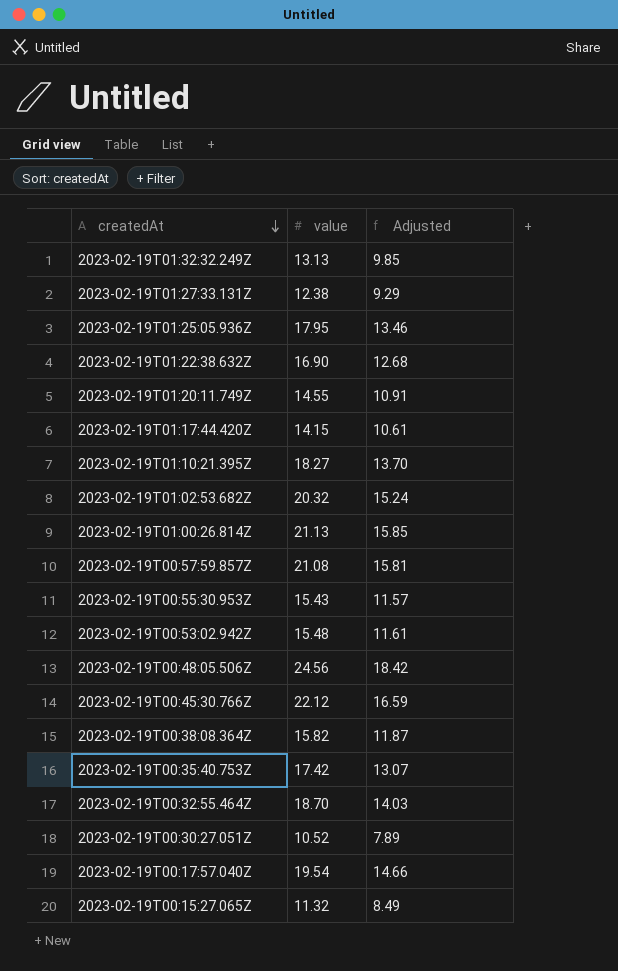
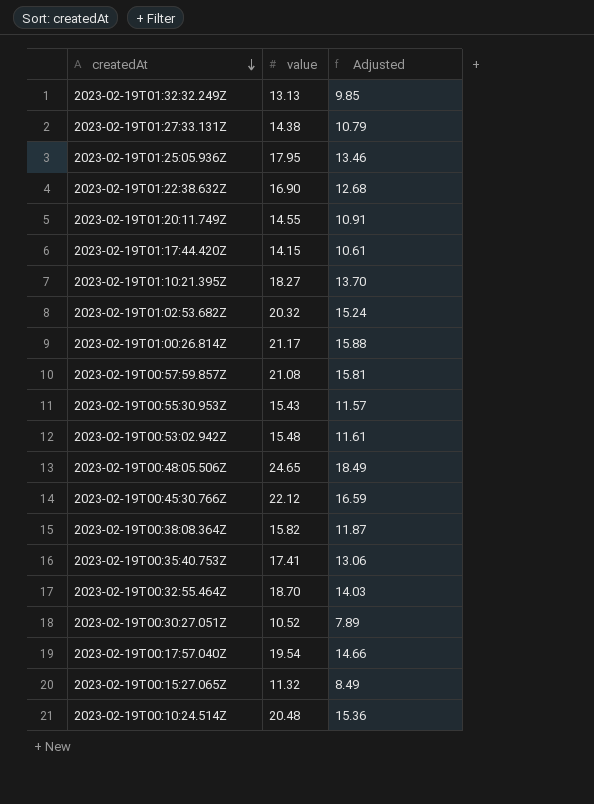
2023-02-19T01:27:33.131Z | value: 12.38 -> 14.38
2023-02-19T01:27:33.131Z | Adjusted: 9.29 -> 10.79
2023-02-19T01:00:26.814Z | value: 21.13 -> 21.17
2023-02-19T01:00:26.814Z | Adjusted: 15.85 -> 15.88
2023-02-19T00:48:05.506Z | value: 24.56 -> 24.65
2023-02-19T00:48:05.506Z | Adjusted: 18.42 -> 18.49
2023-02-19T00:35:40.753Z | value: 17.42 -> 17.41
2023-02-19T00:35:40.753Z | Adjusted: 13.07 -> 13.06
row 2023-02-19T00:10:24.514Z: none -> 20.48 | 15.36

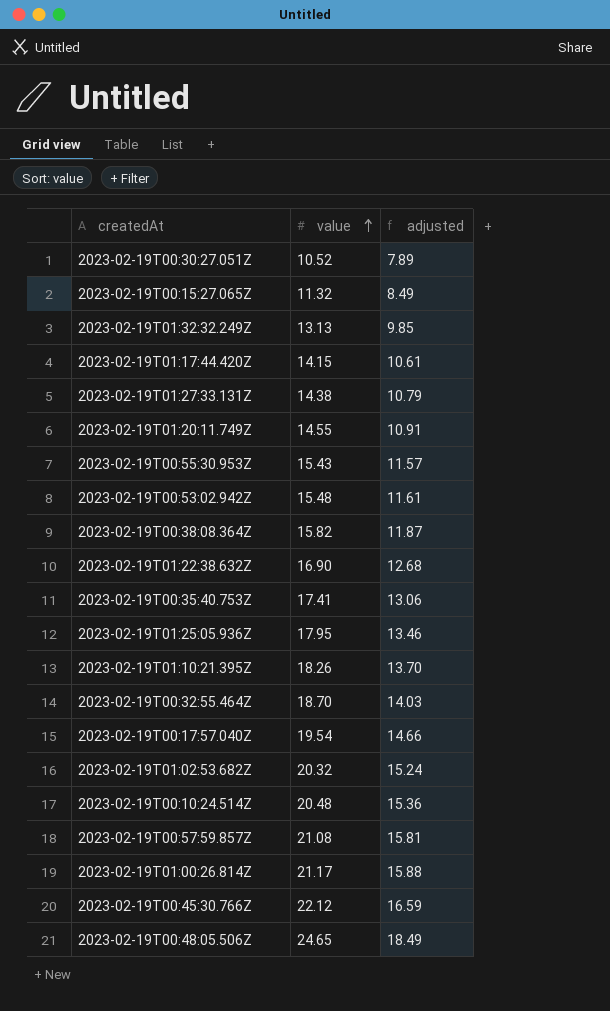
row order: createdAt descending -> value ascending
column name: Adjusted -> adjusted
2023-02-19T01:10:21.395Z | value: 18.27 -> 18.26

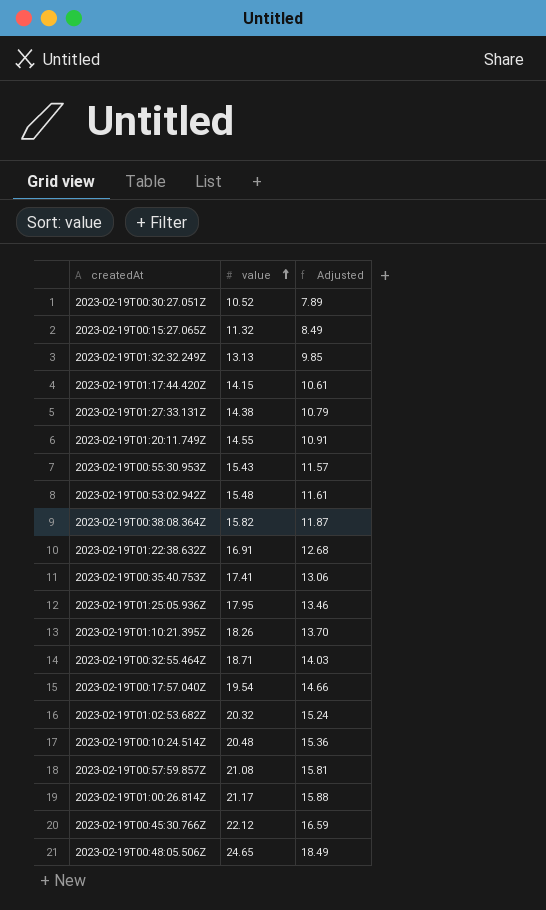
column name: adjusted -> Adjusted
2023-02-19T01:22:38.632Z | value: 16.90 -> 16.91
2023-02-19T00:32:55.464Z | value: 18.70 -> 18.71

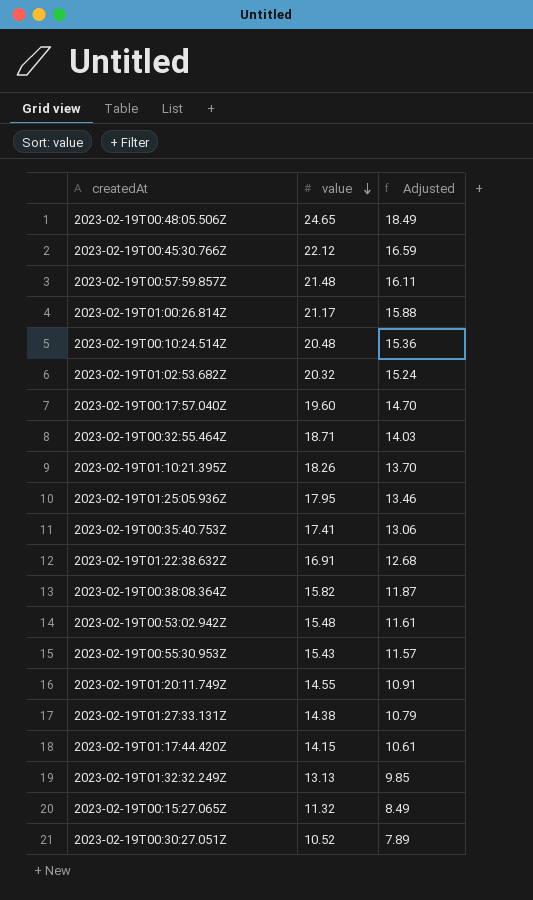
row order: value ascending -> value descending
2023-02-19T00:57:59.857Z | value: 21.08 -> 21.48
2023-02-19T00:57:59.857Z | Adjusted: 15.81 -> 16.11
2023-02-19T00:17:57.040Z | value: 19.54 -> 19.60
2023-02-19T00:17:57.040Z | Adjusted: 14.66 -> 14.70

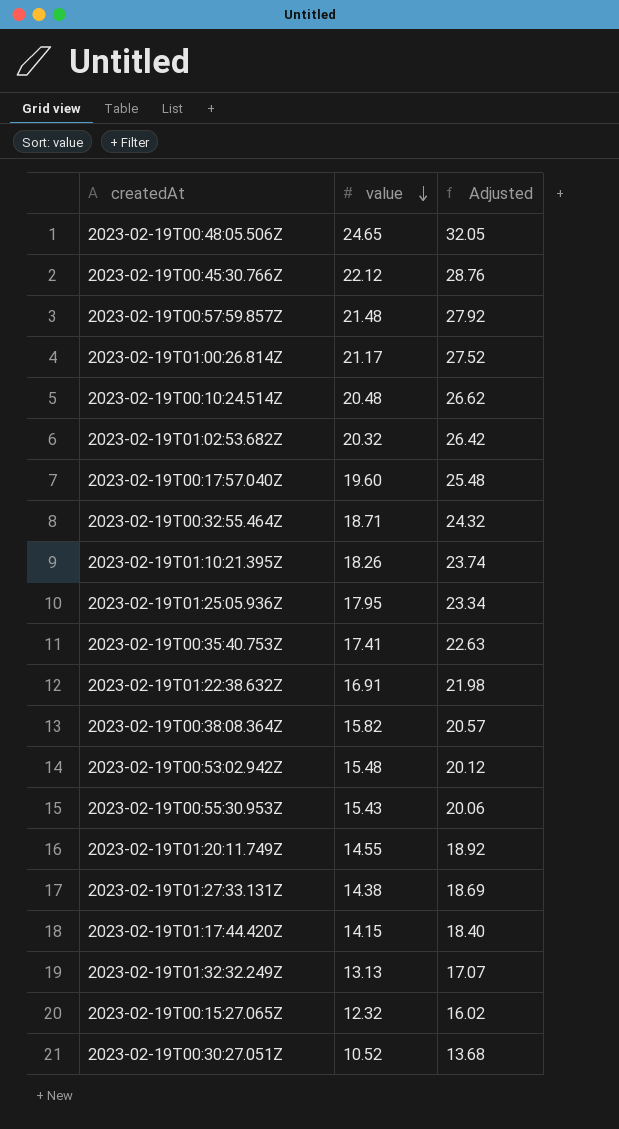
column Adjusted | formula: [value] * 0.75 -> [value] * 1.3
2023-02-19T00:15:27.065Z | value: 11.32 -> 12.32

